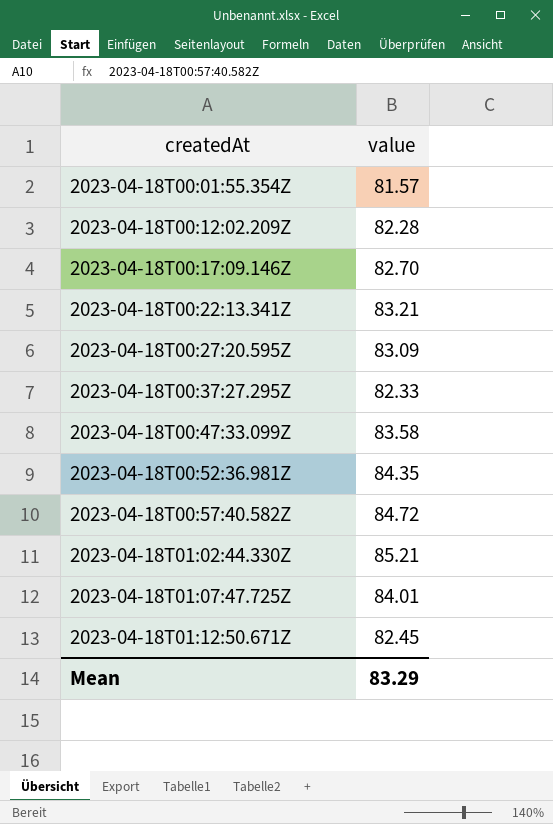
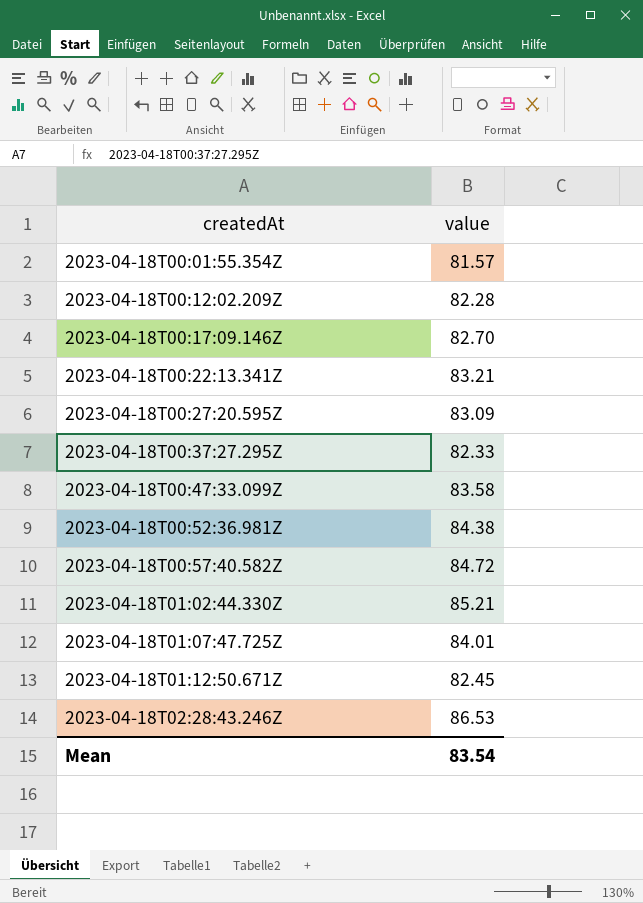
2023-04-18T00:52:36.981Z | value: 84.35 -> 84.38
row 2023-04-18T02:28:43.246Z: none -> 86.53
Mean | value: 83.29 -> 83.54

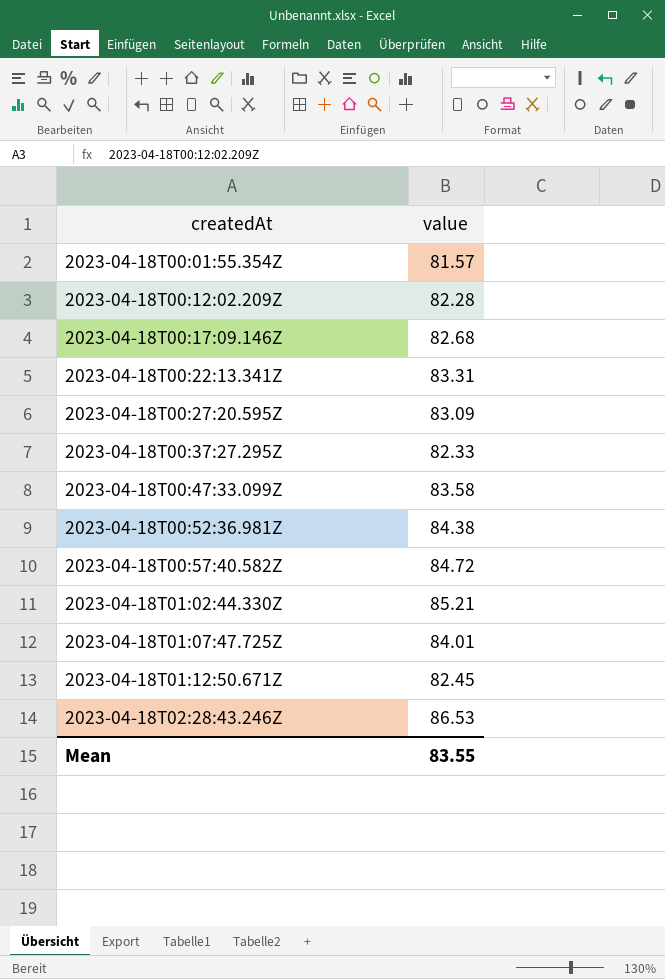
2023-04-18T00:17:09.146Z | value: 82.70 -> 82.68
2023-04-18T00:22:13.341Z | value: 83.21 -> 83.31
Mean | value: 83.54 -> 83.55

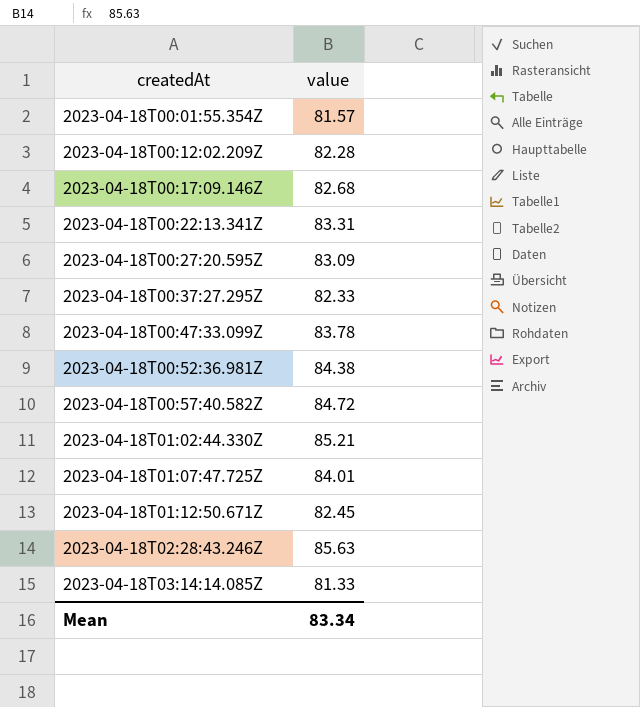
2023-04-18T00:47:33.099Z | value: 83.58 -> 83.78
2023-04-18T02:28:43.246Z | value: 86.53 -> 85.63
row 2023-04-18T03:14:14.085Z: none -> 81.33
Mean | value: 83.55 -> 83.34

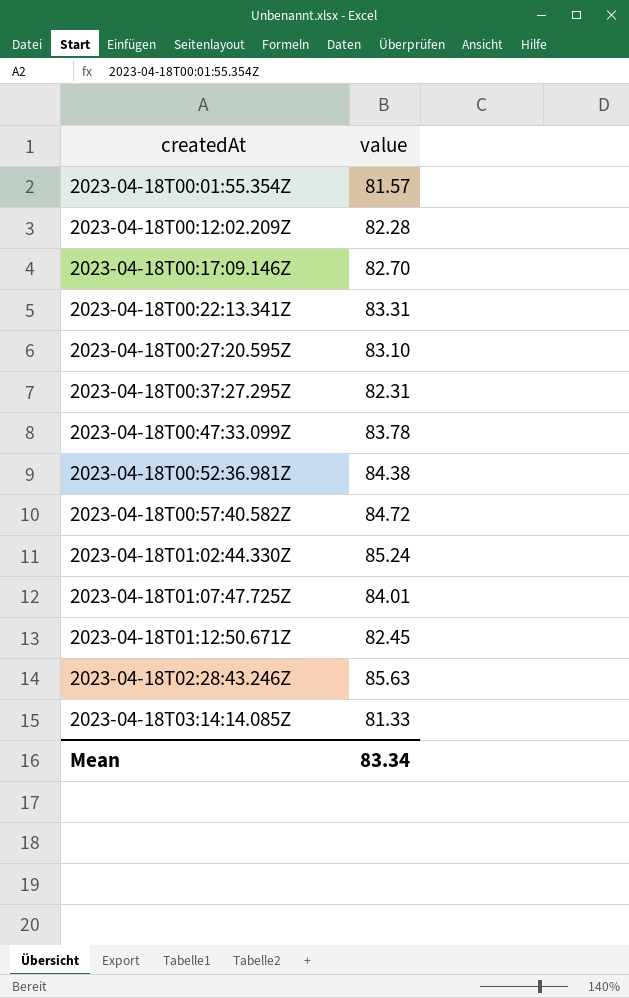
2023-04-18T00:17:09.146Z | value: 82.68 -> 82.70
2023-04-18T00:27:20.595Z | value: 83.09 -> 83.10
2023-04-18T00:37:27.295Z | value: 82.33 -> 82.31
2023-04-18T01:02:44.330Z | value: 85.21 -> 85.24

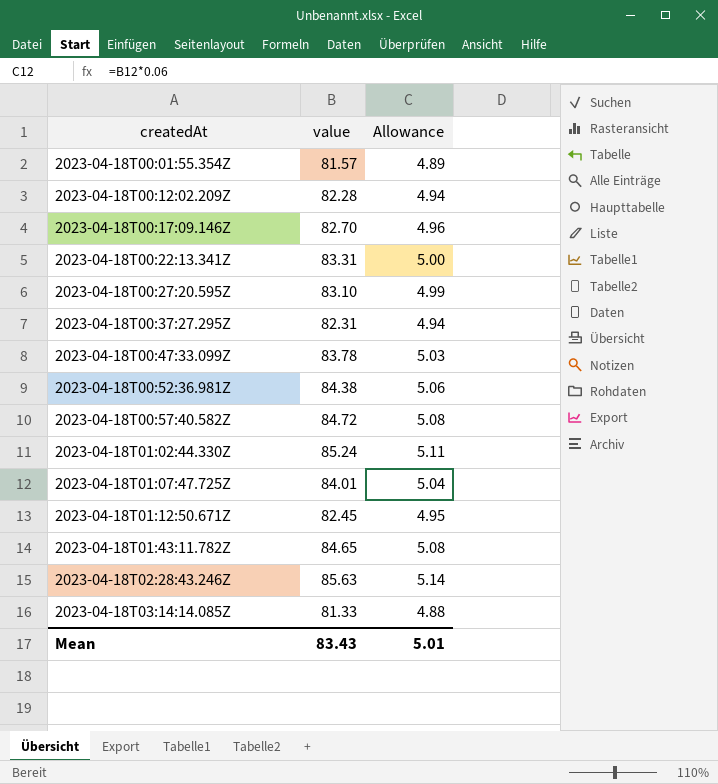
column Allowance | formula: none -> [value] * 0.06
row 2023-04-18T01:43:11.782Z: none -> 84.65 | 5.08
Mean | value: 83.34 -> 83.43

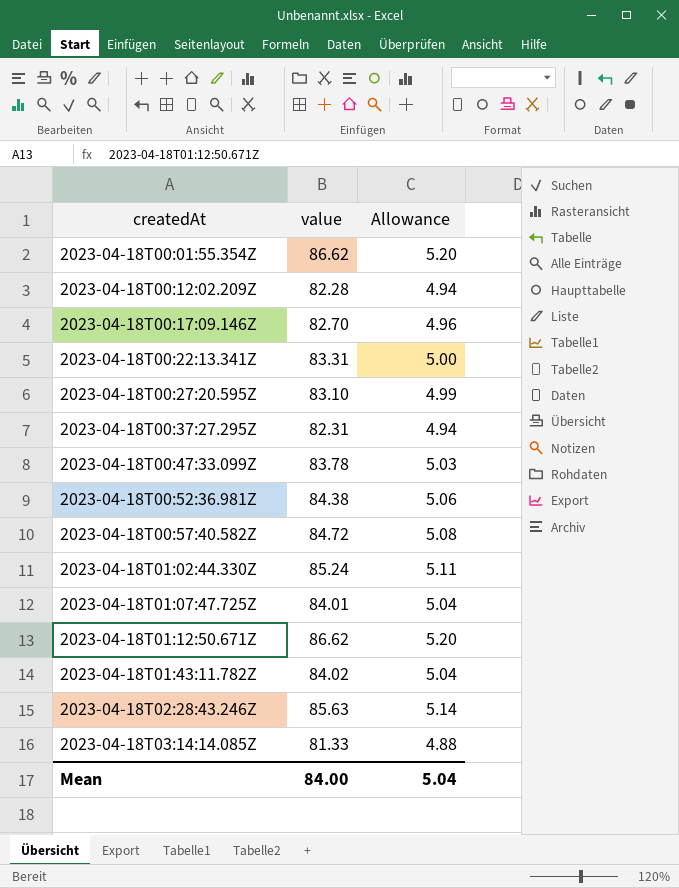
2023-04-18T00:01:55.354Z | value: 81.57 -> 86.62
2023-04-18T00:01:55.354Z | Allowance: 4.89 -> 5.20
2023-04-18T01:12:50.671Z | value: 82.45 -> 86.62
2023-04-18T01:12:50.671Z | Allowance: 4.95 -> 5.20
2023-04-18T01:43:11.782Z | value: 84.65 -> 84.02
2023-04-18T01:43:11.782Z | Allowance: 5.08 -> 5.04
Mean | value: 83.43 -> 84.00
Mean | Allowance: 5.01 -> 5.04

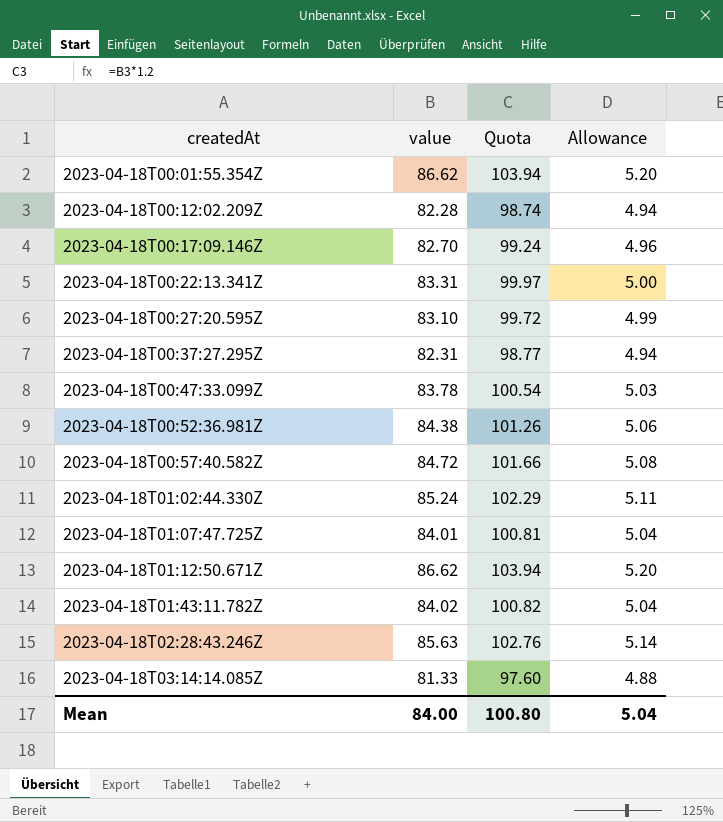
column Quota | formula: none -> [value] * 1.2

